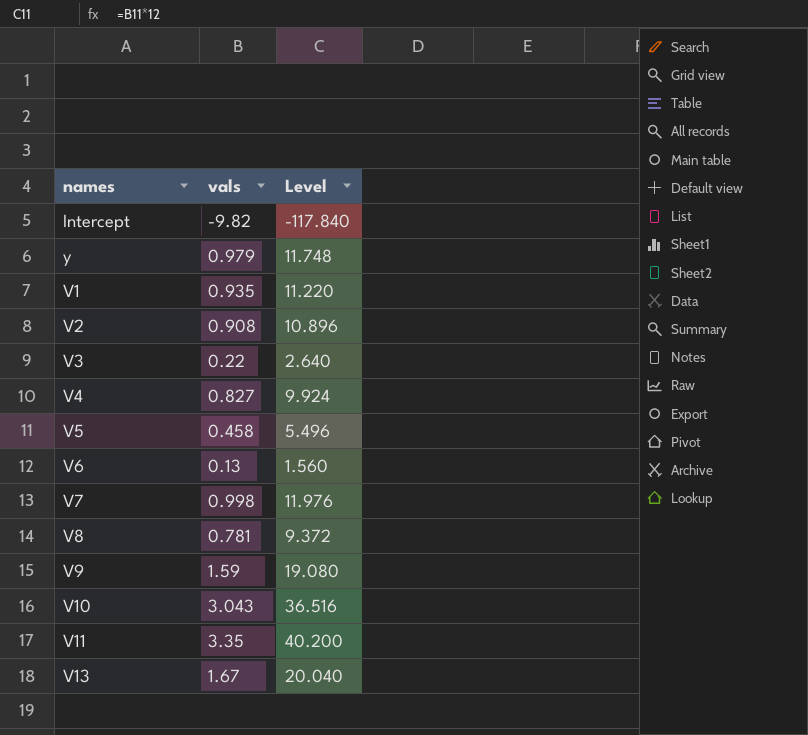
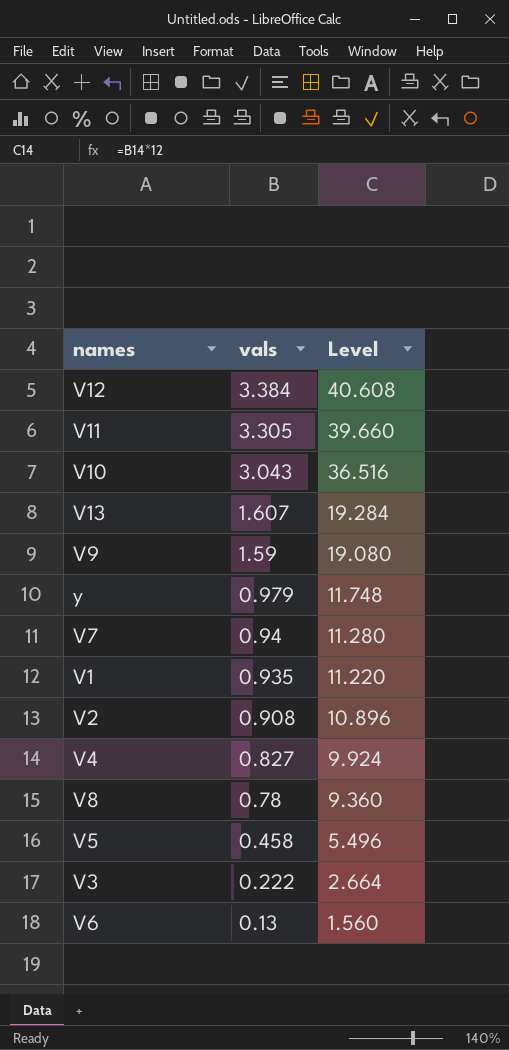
row order: none -> vals descending
row Intercept: -9.82 | -117.840 -> none
row V12: none -> 3.384 | 40.608
V11 | vals: 3.35 -> 3.305
V11 | Level: 40.200 -> 39.660
V13 | vals: 1.67 -> 1.607
V13 | Level: 20.040 -> 19.284
V7 | vals: 0.998 -> 0.94
V7 | Level: 11.976 -> 11.280
V8 | vals: 0.781 -> 0.78
V8 | Level: 9.372 -> 9.360
V3 | vals: 0.22 -> 0.222
V3 | Level: 2.640 -> 2.664

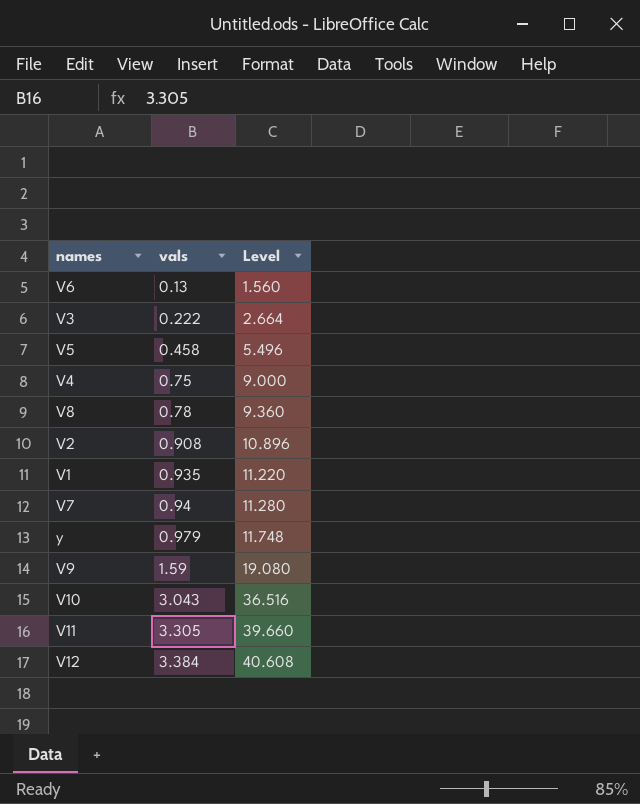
row order: vals descending -> vals ascending
row V13: 1.607 | 19.284 -> none
V4 | vals: 0.827 -> 0.75
V4 | Level: 9.924 -> 9.000

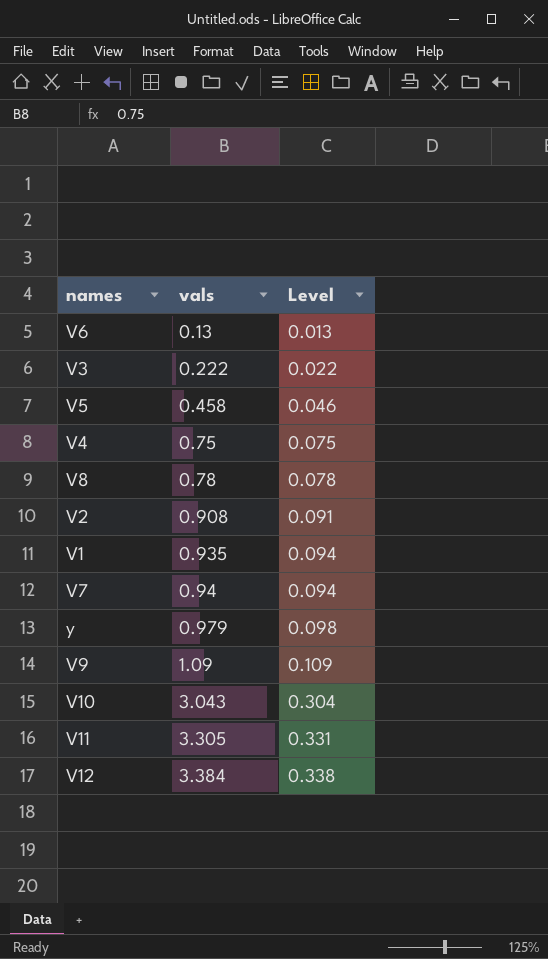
column Level | formula: [vals] * 12 -> [vals] * 0.1
V9 | vals: 1.59 -> 1.09

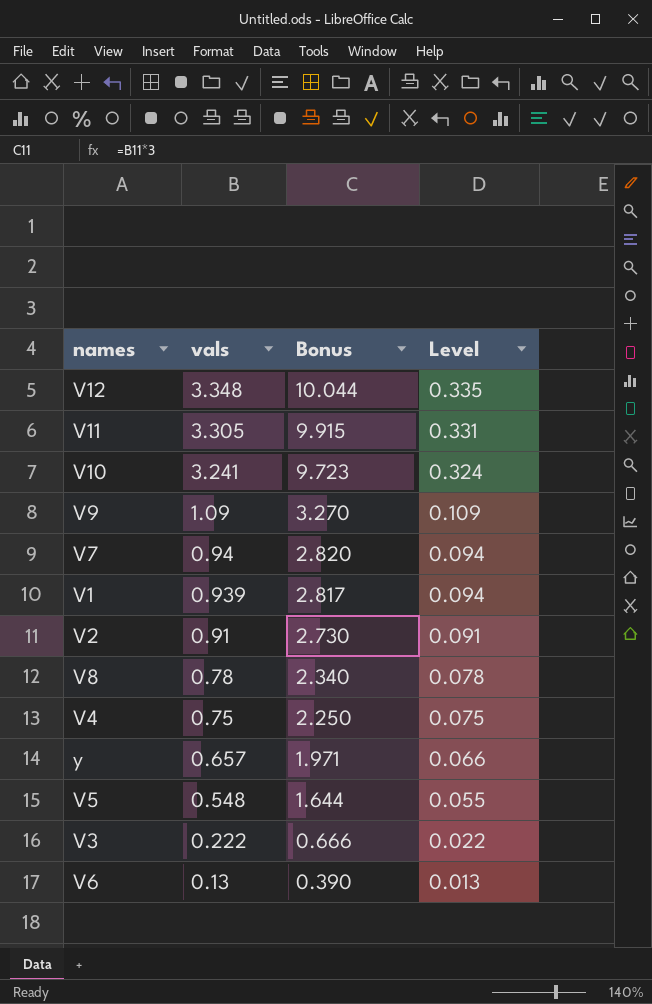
row order: vals ascending -> vals descending
column Bonus | formula: none -> [vals] * 3
V12 | vals: 3.384 -> 3.348
V12 | Level: 0.338 -> 0.335
V10 | vals: 3.043 -> 3.241
V10 | Level: 0.304 -> 0.324
V1 | vals: 0.935 -> 0.939
V2 | vals: 0.908 -> 0.91
y | vals: 0.979 -> 0.657
y | Level: 0.098 -> 0.066
V5 | vals: 0.458 -> 0.548
V5 | Level: 0.046 -> 0.055

